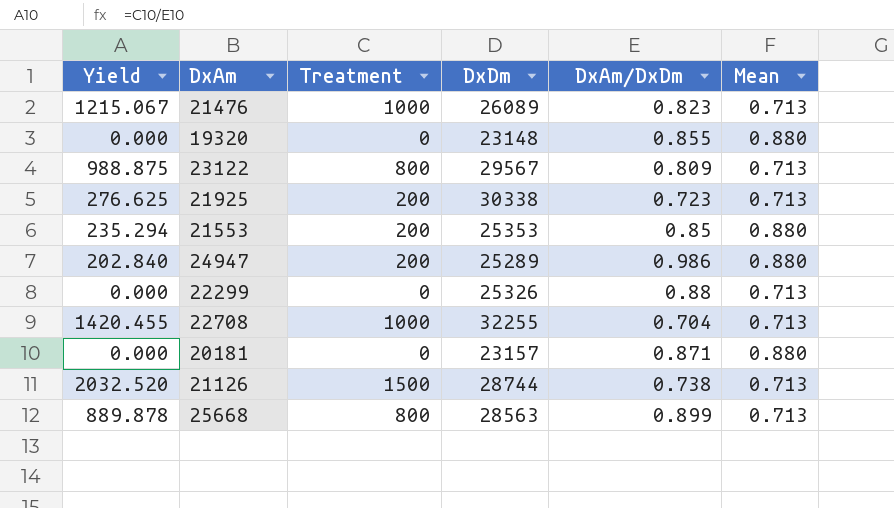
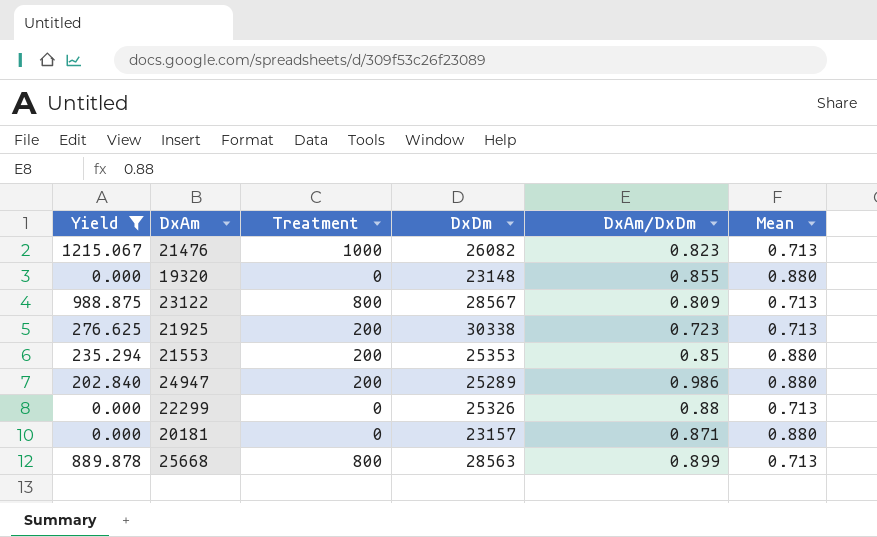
filter: none -> Yield <= 1215.067
21476 | DxDm: 26089 -> 26082
23122 | DxDm: 29567 -> 28567

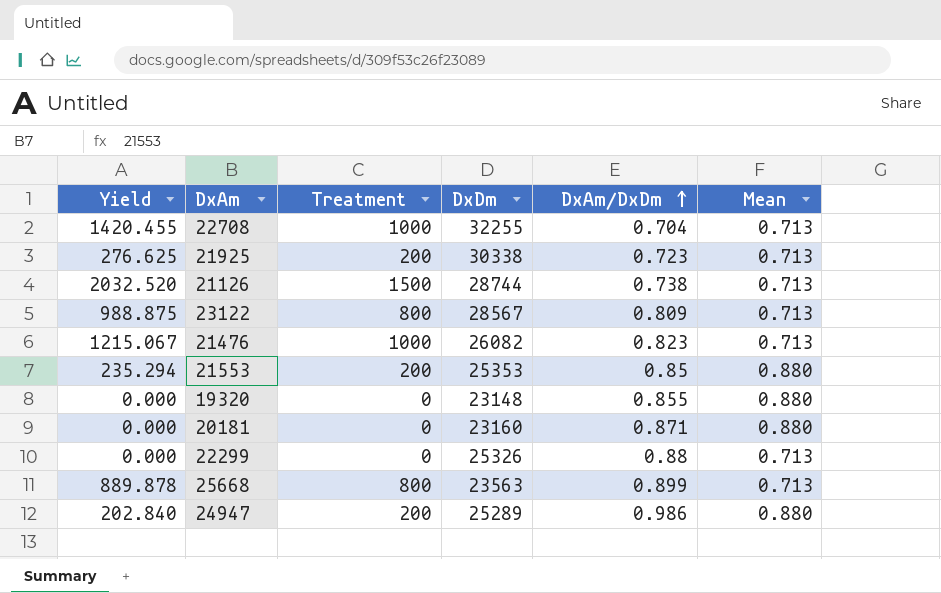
filter: Yield <= 1215.067 -> none
row order: none -> DxAm/DxDm ascending
20181 | DxDm: 23157 -> 23160
25668 | DxDm: 28563 -> 23563

